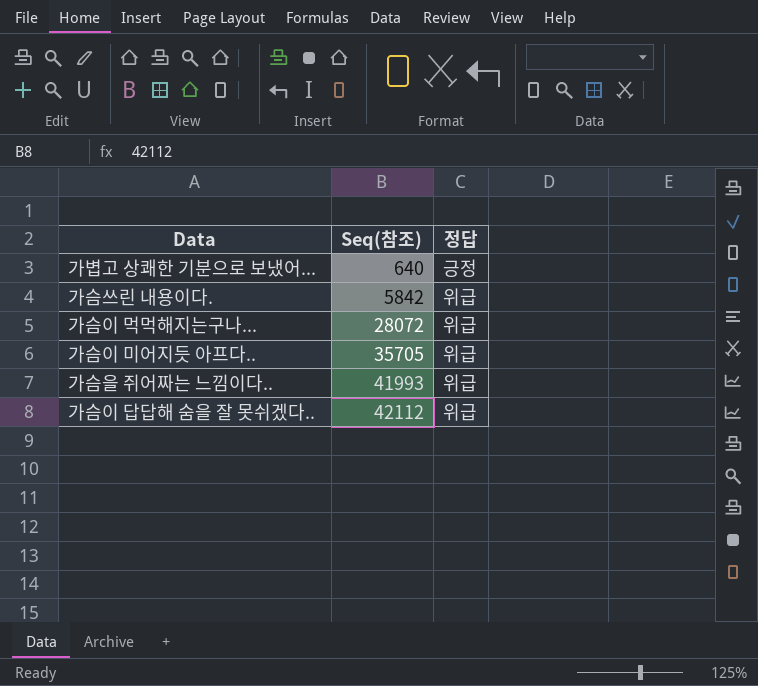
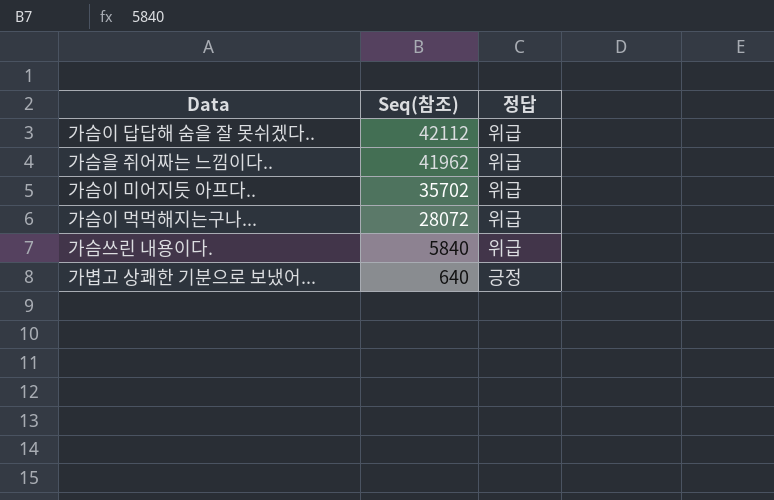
row order: Seq(참조) ascending -> Seq(참조) descending
가슴을 쥐어짜는 느낌이다.. | Seq(참조): 41993 -> 41962
가슴이 미어지듯 아프다.. | Seq(참조): 35705 -> 35702
가슴쓰린 내용이다. | Seq(참조): 5842 -> 5840

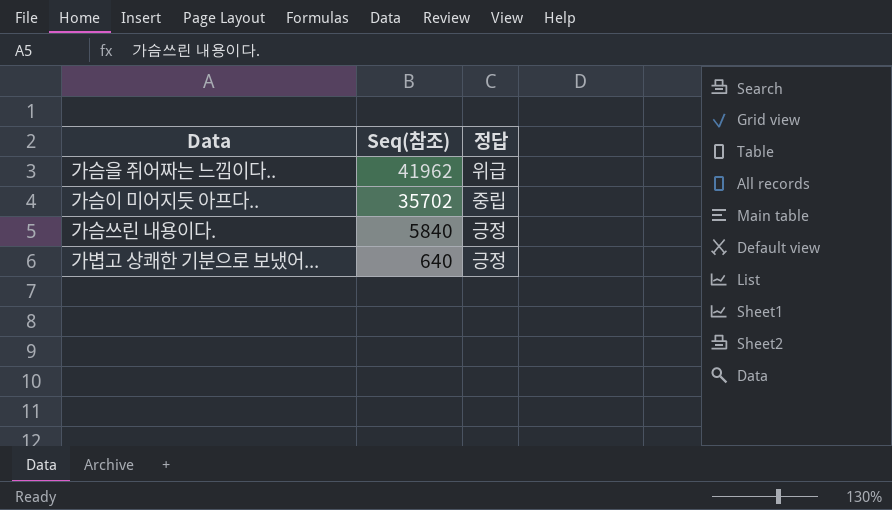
row 가슴이 답답해 숨을 잘 못쉬겠다..: 42112 | 위급 -> none
row 가슴이 먹먹해지는구나...: 28072 | 위급 -> none
가슴이 미어지듯 아프다.. | 정답: 위급 -> 중립
가슴쓰린 내용이다. | 정답: 위급 -> 긍정

